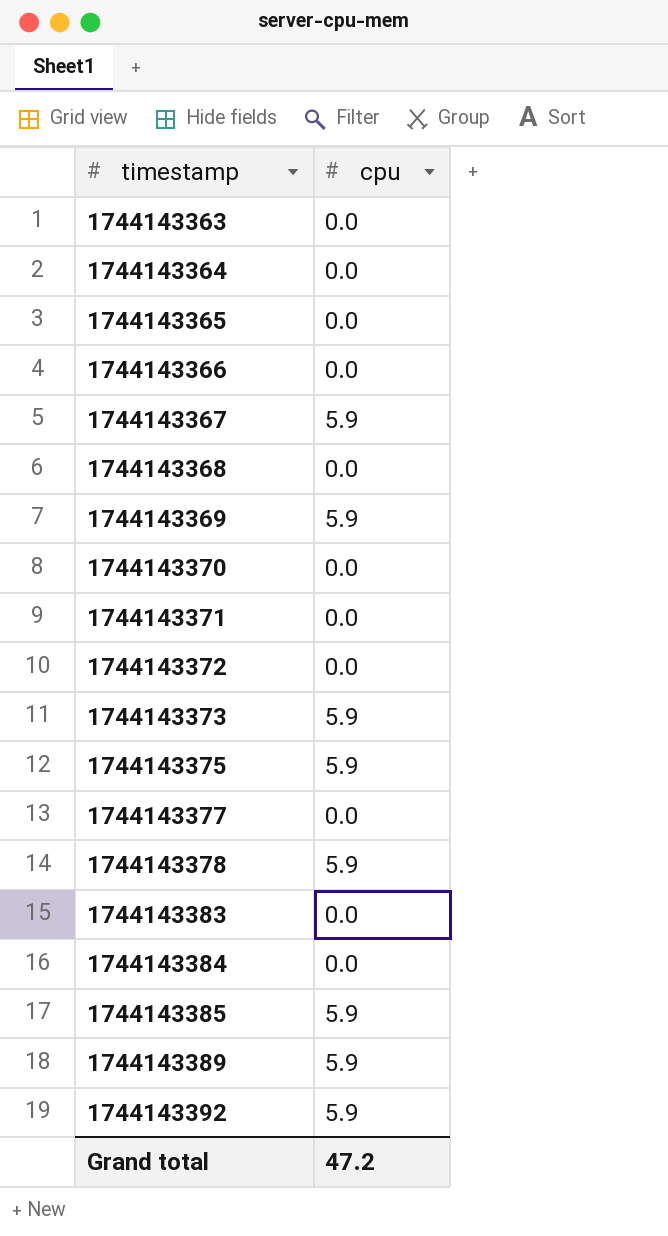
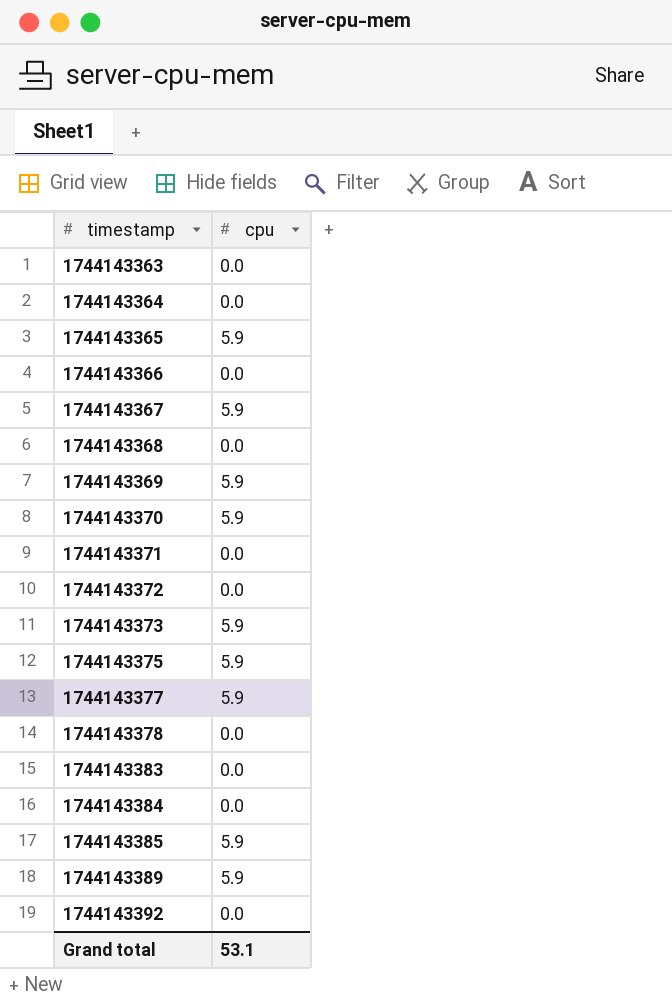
1744143365 | cpu: 0.0 -> 5.9
1744143370 | cpu: 0.0 -> 5.9
1744143377 | cpu: 0.0 -> 5.9
1744143378 | cpu: 5.9 -> 0.0
1744143392 | cpu: 5.9 -> 0.0
Grand total | cpu: 47.2 -> 53.1

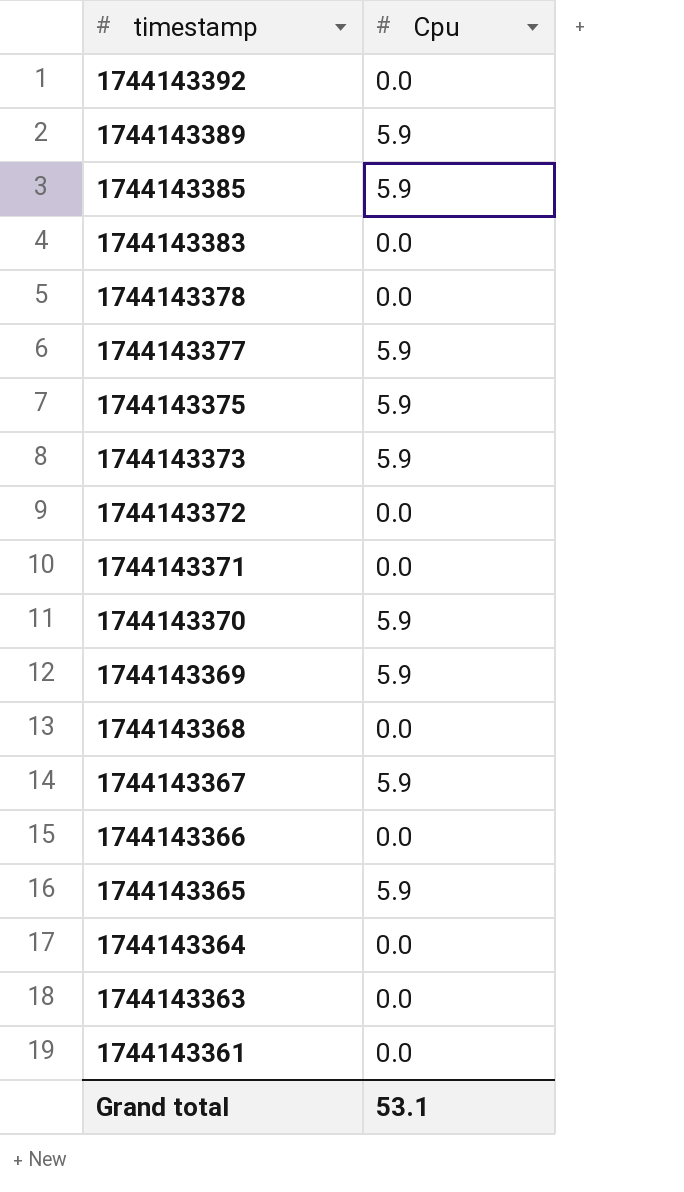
row order: timestamp ascending -> timestamp descending
column name: cpu -> Cpu
row 1744143384: 0.0 -> none
row 1744143361: none -> 0.0

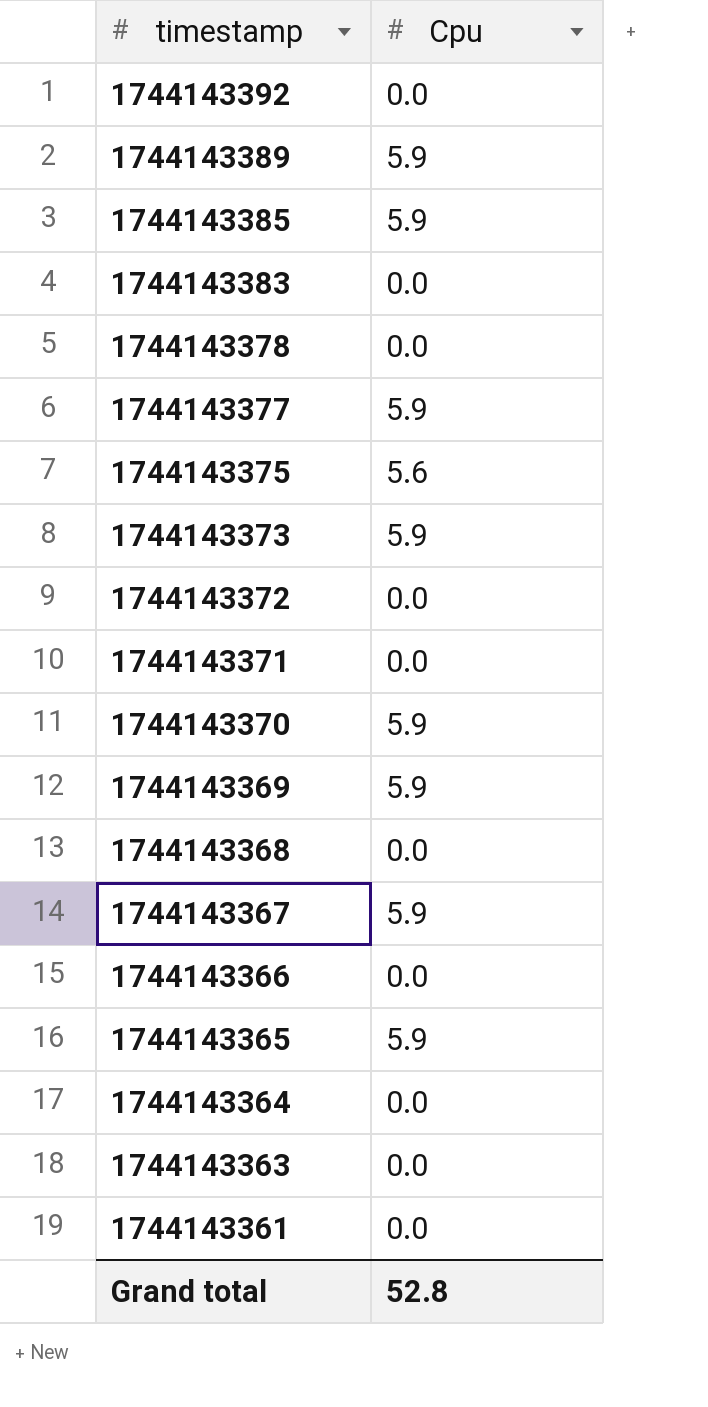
1744143375 | Cpu: 5.9 -> 5.6
Grand total | Cpu: 53.1 -> 52.8

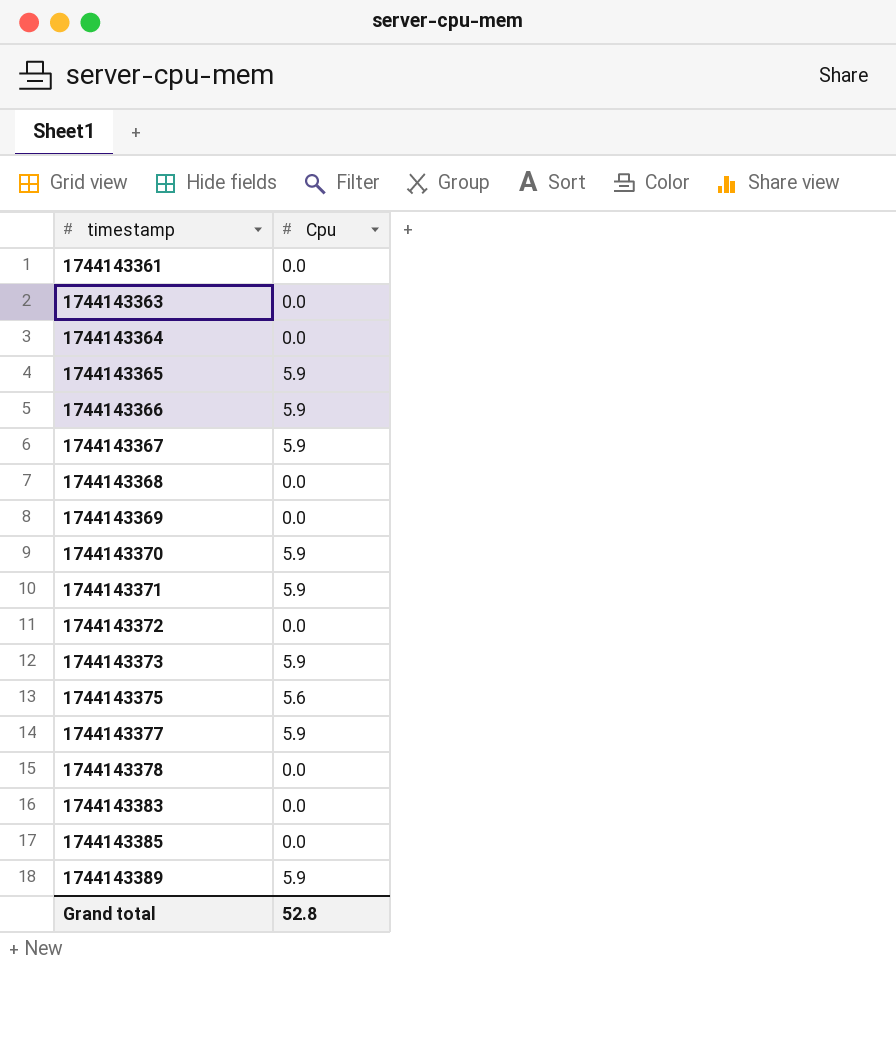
row order: timestamp descending -> timestamp ascending
row 1744143392: 0.0 -> none
1744143366 | Cpu: 0.0 -> 5.9
1744143369 | Cpu: 5.9 -> 0.0
1744143371 | Cpu: 0.0 -> 5.9
1744143385 | Cpu: 5.9 -> 0.0

